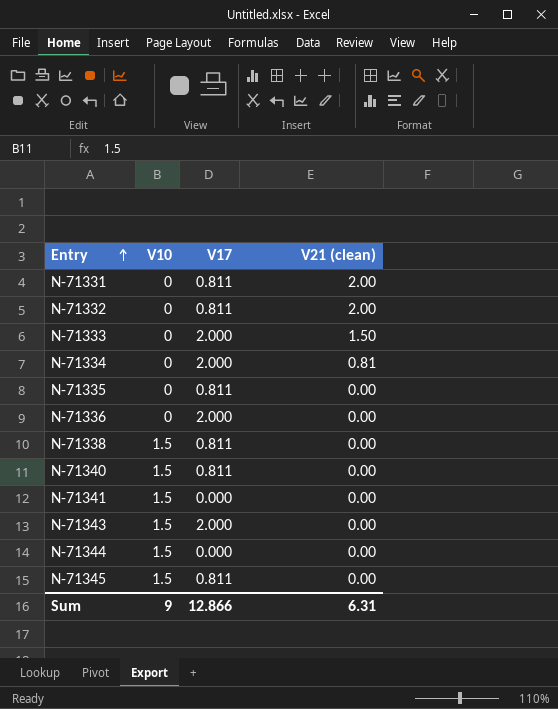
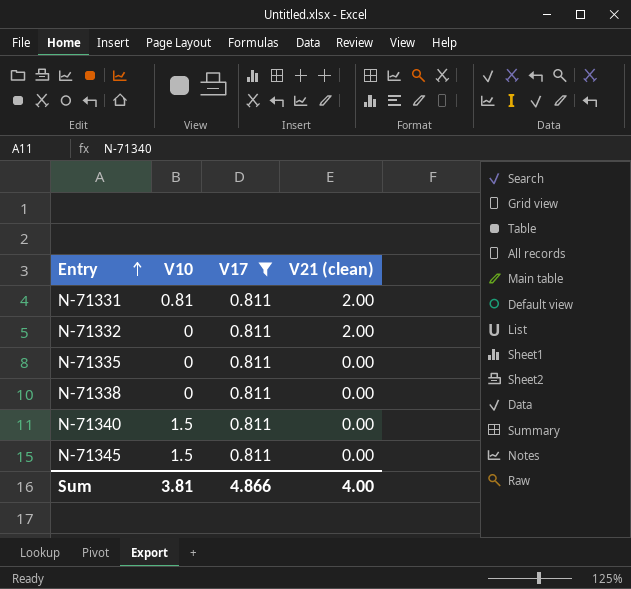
filter: none -> V17 = 0.811
N-71331 | V10: 0 -> 0.81
N-71338 | V10: 1.5 -> 0
Sum | V10: 9 -> 3.81
Sum | V17: 12.866 -> 4.866
Sum | V21 (clean): 6.31 -> 4.00

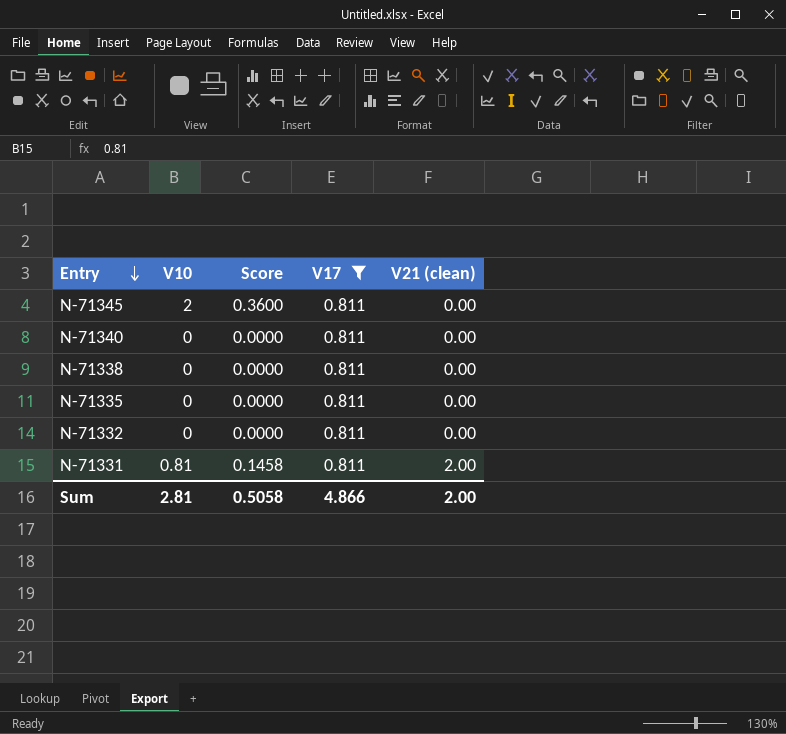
row order: Entry ascending -> Entry descending
column Score | formula: none -> [V10] * 0.18
N-71345 | V10: 1.5 -> 2
N-71340 | V10: 1.5 -> 0
N-71332 | V21 (clean): 2.00 -> 0.00
Sum | V10: 3.81 -> 2.81
Sum | V21 (clean): 4.00 -> 2.00

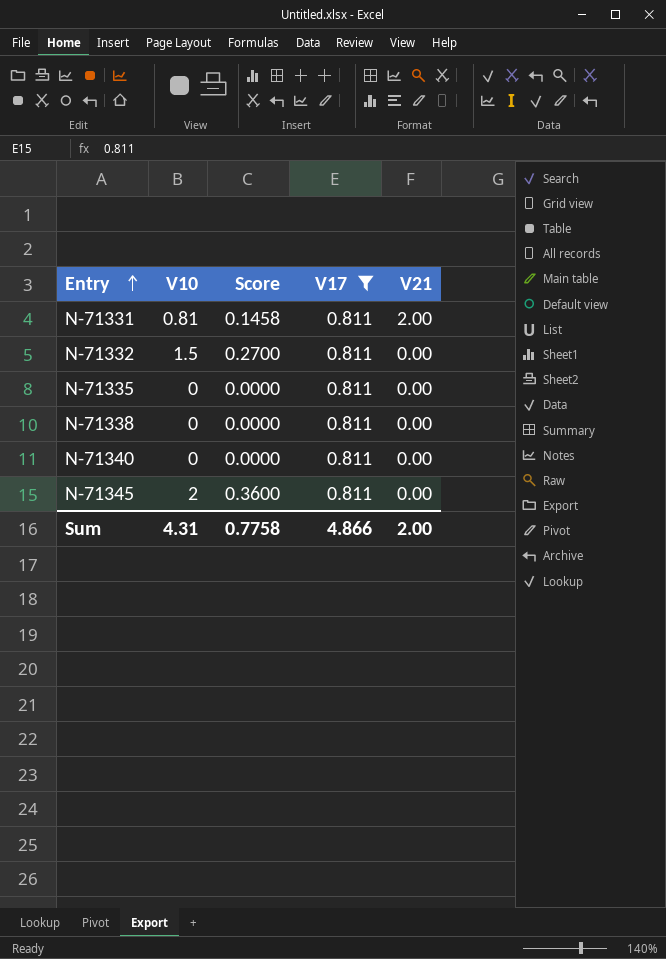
row order: Entry descending -> Entry ascending
column name: V21 (clean) -> V21
N-71332 | V10: 0 -> 1.5
N-71332 | Score: 0.0000 -> 0.2700
Sum | V10: 2.81 -> 4.31
Sum | Score: 0.5058 -> 0.7758

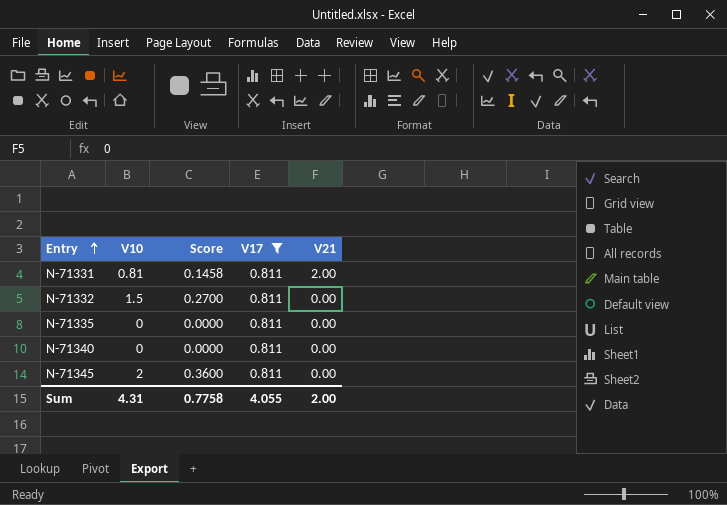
row N-71338: 0 | 0.0000 | 0.811 | 0.00 -> none
Sum | V17: 4.866 -> 4.055

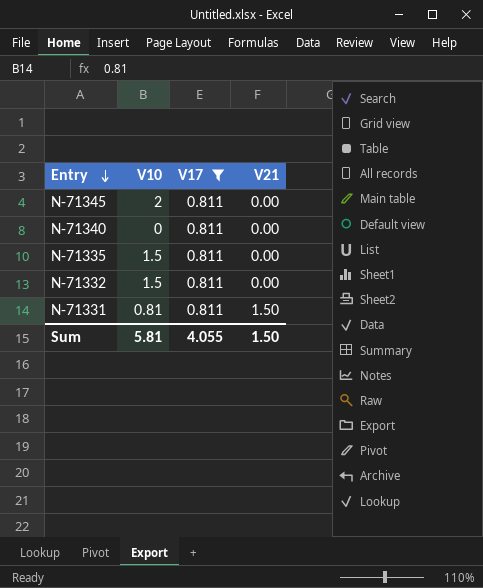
row order: Entry ascending -> Entry descending
column Score | formula: [V10] * 0.18 -> none
N-71335 | V10: 0 -> 1.5
N-71331 | V21: 2.00 -> 1.50
Sum | V10: 4.31 -> 5.81
Sum | V21: 2.00 -> 1.50

